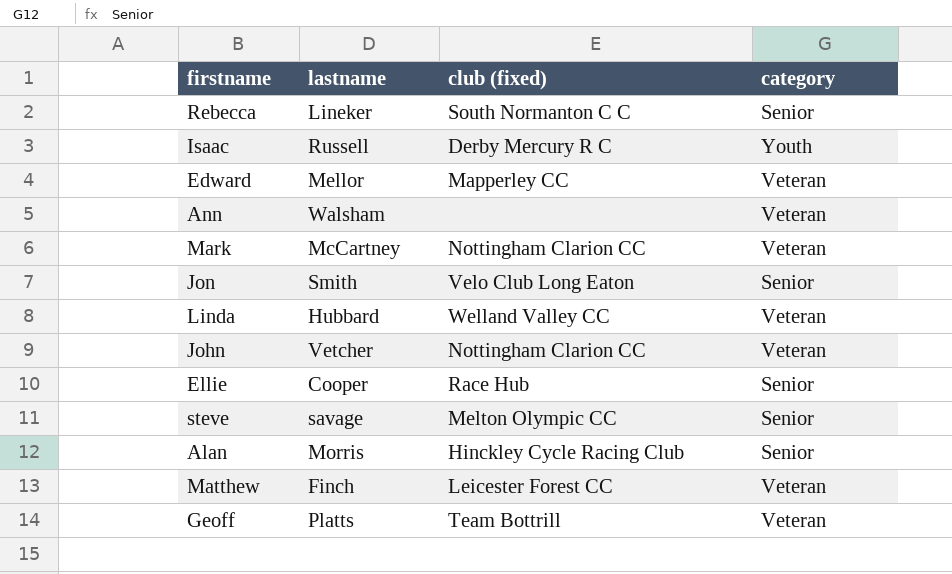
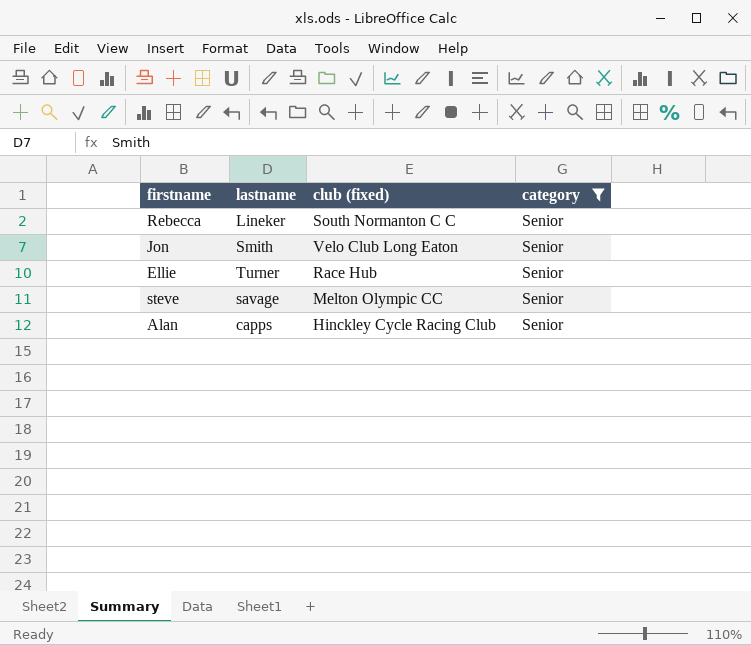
filter: none -> category = Senior
Ellie | lastname: Cooper -> Turner
Alan | lastname: Morris -> capps

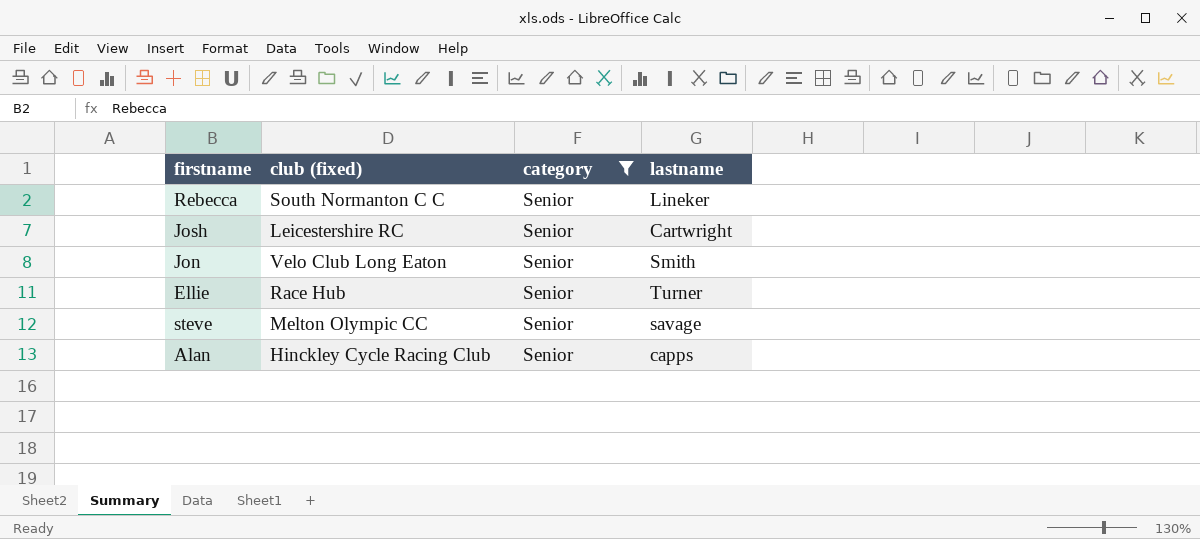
column lastname | position: 2 -> 4
row Josh: none -> Leicestershire RC | Senior | Cartwright

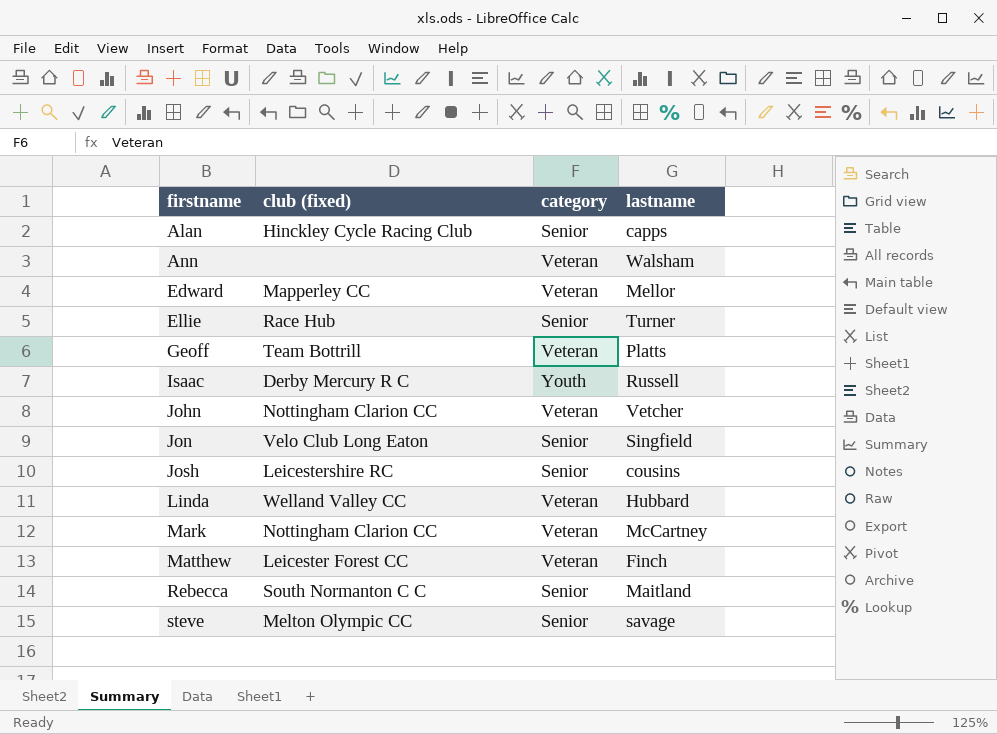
filter: category = Senior -> none
row order: none -> firstname ascending
Jon | lastname: Smith -> Singfield
Josh | lastname: Cartwright -> cousins
Rebecca | lastname: Lineker -> Maitland

